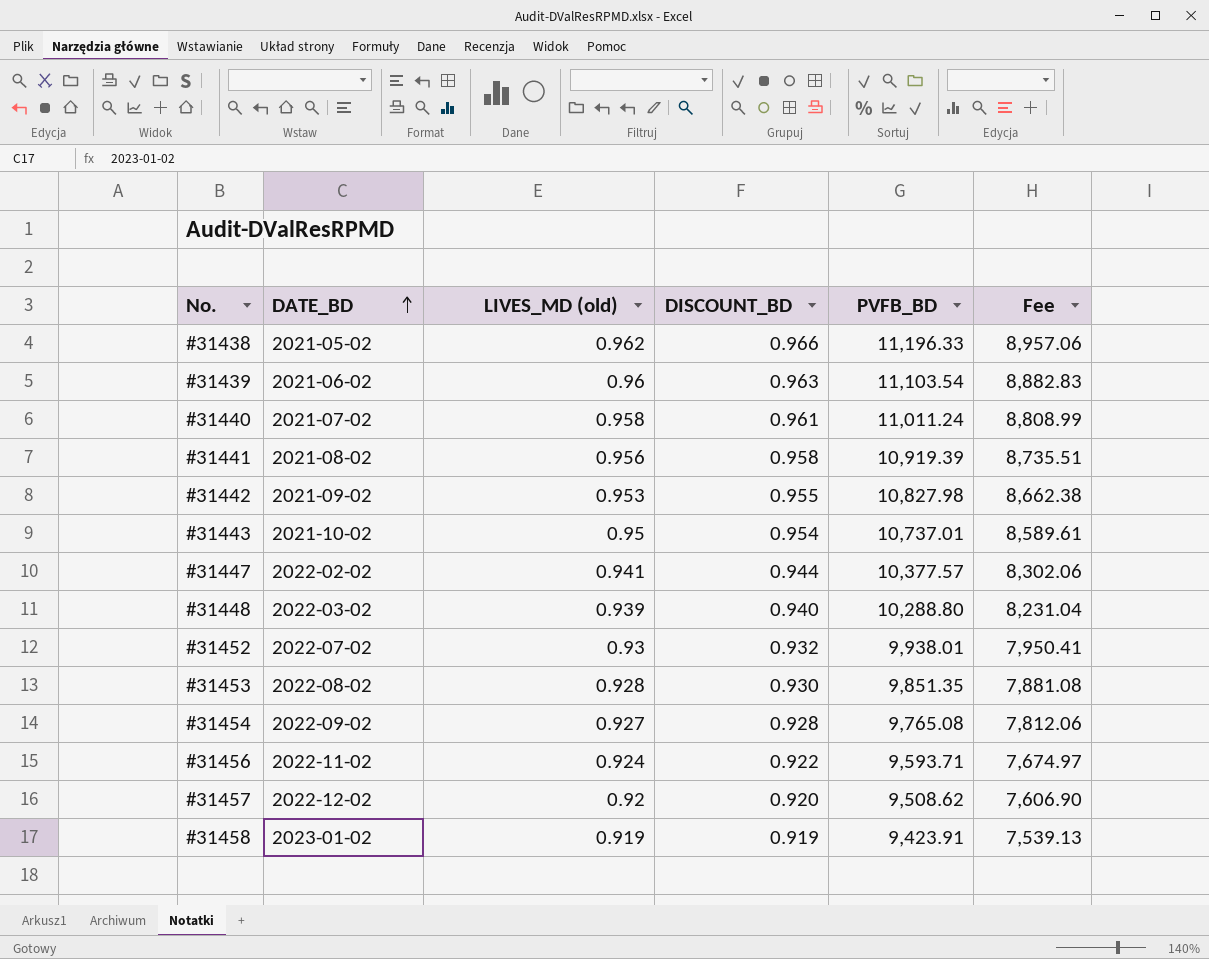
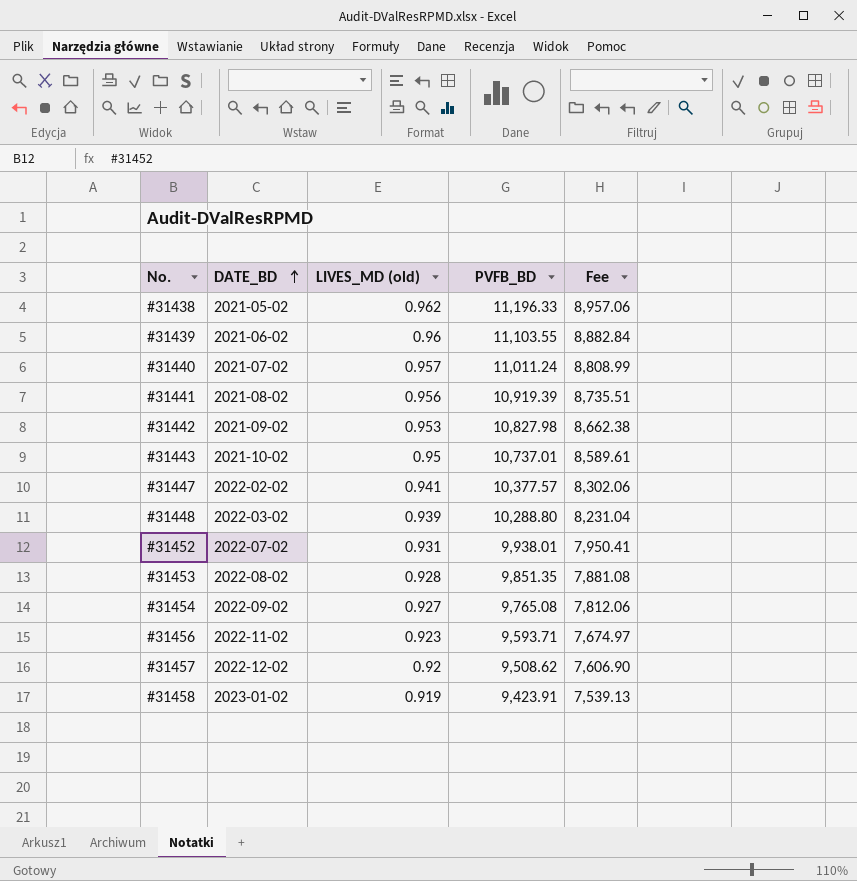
column DISCOUNT_BD | position: 4 -> none
#31439 | PVFB_BD: 11,103.54 -> 11,103.55
#31439 | Fee: 8,882.83 -> 8,882.84
#31440 | LIVES_MD (old): 0.958 -> 0.957
#31452 | LIVES_MD (old): 0.93 -> 0.931
#31456 | LIVES_MD (old): 0.924 -> 0.923

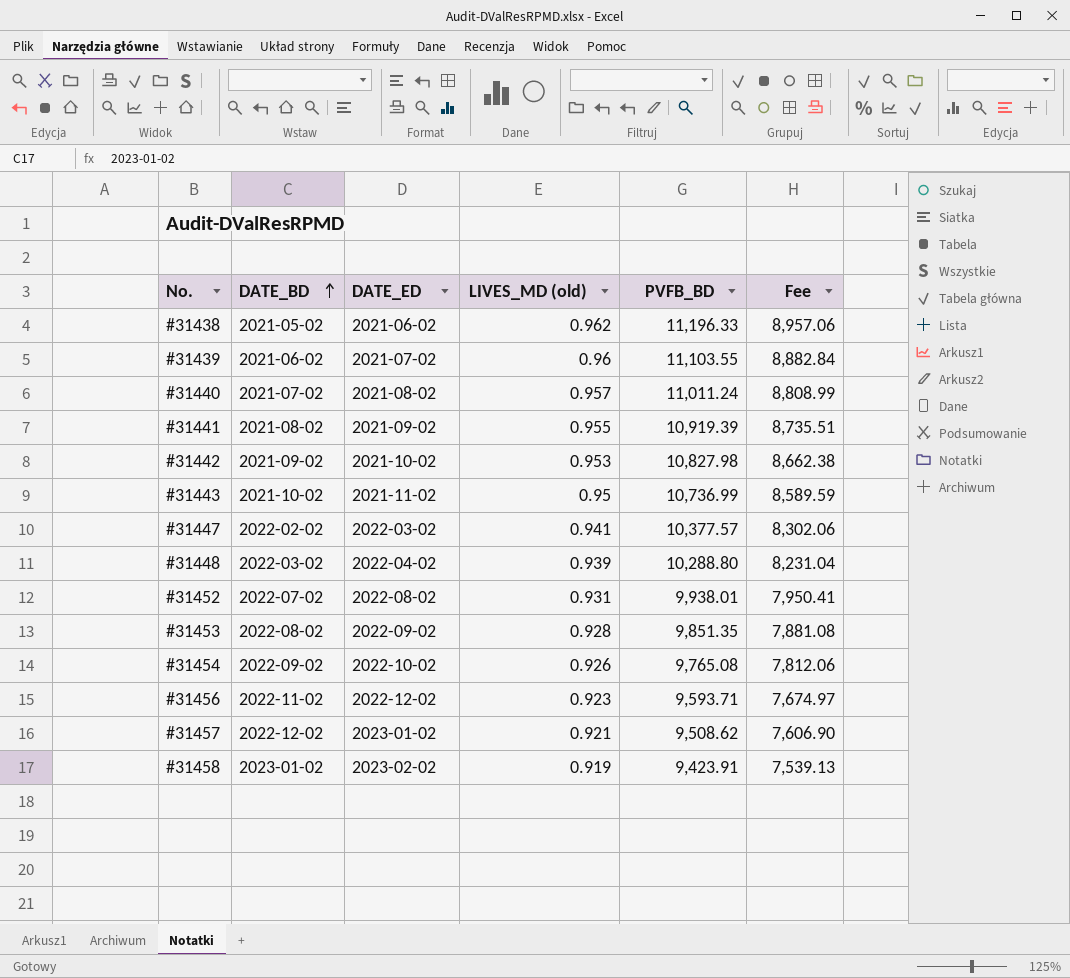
column DATE_ED | position: none -> 3
#31441 | LIVES_MD (old): 0.956 -> 0.955
#31443 | PVFB_BD: 10,737.01 -> 10,736.99
#31443 | Fee: 8,589.61 -> 8,589.59
#31454 | LIVES_MD (old): 0.927 -> 0.926
#31457 | LIVES_MD (old): 0.92 -> 0.921

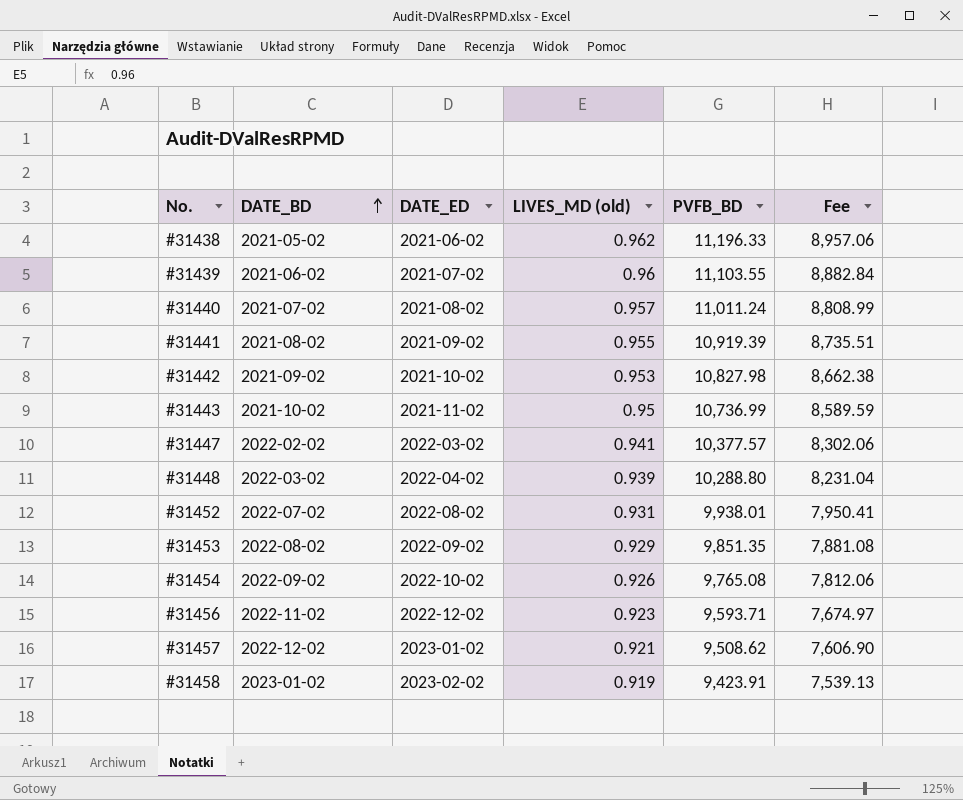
#31453 | LIVES_MD (old): 0.928 -> 0.929

